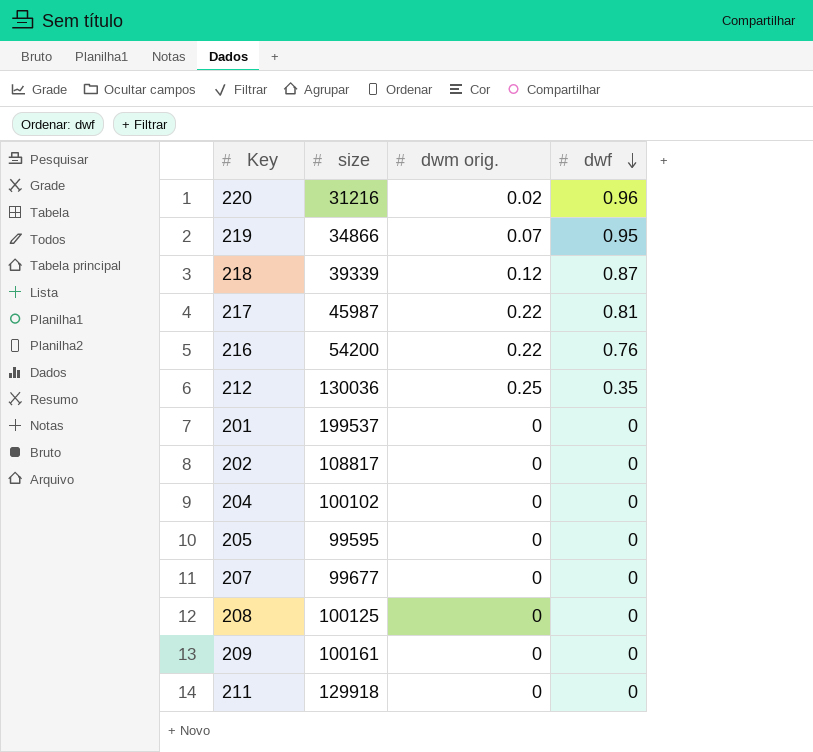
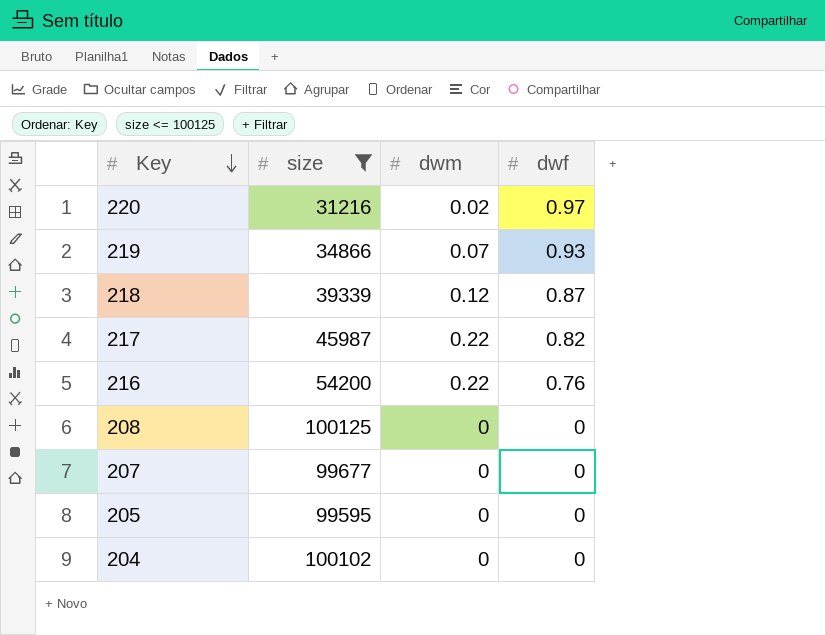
filter: none -> size <= 100125
row order: dwf descending -> Key descending
column name: dwm orig. -> dwm
220 | dwf: 0.96 -> 0.97
219 | dwf: 0.95 -> 0.93
217 | dwf: 0.81 -> 0.82

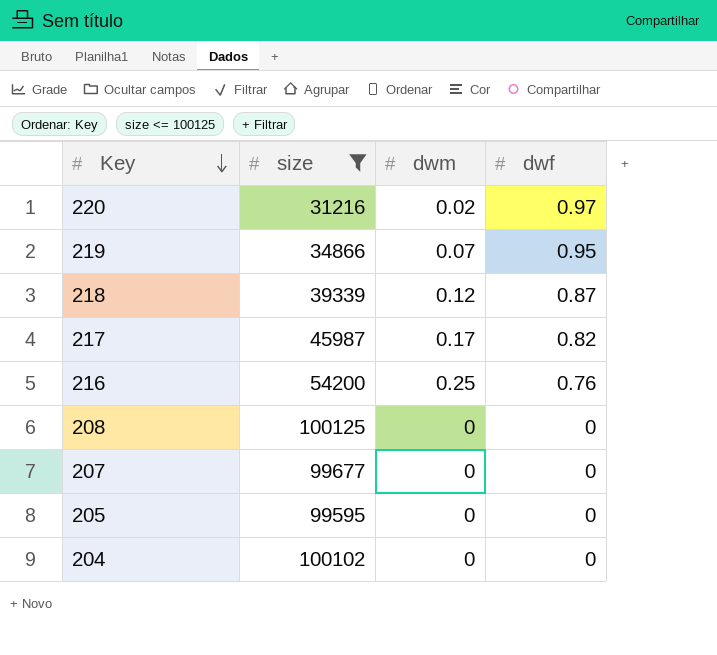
219 | dwf: 0.93 -> 0.95
217 | dwm: 0.22 -> 0.17
216 | dwm: 0.22 -> 0.25

